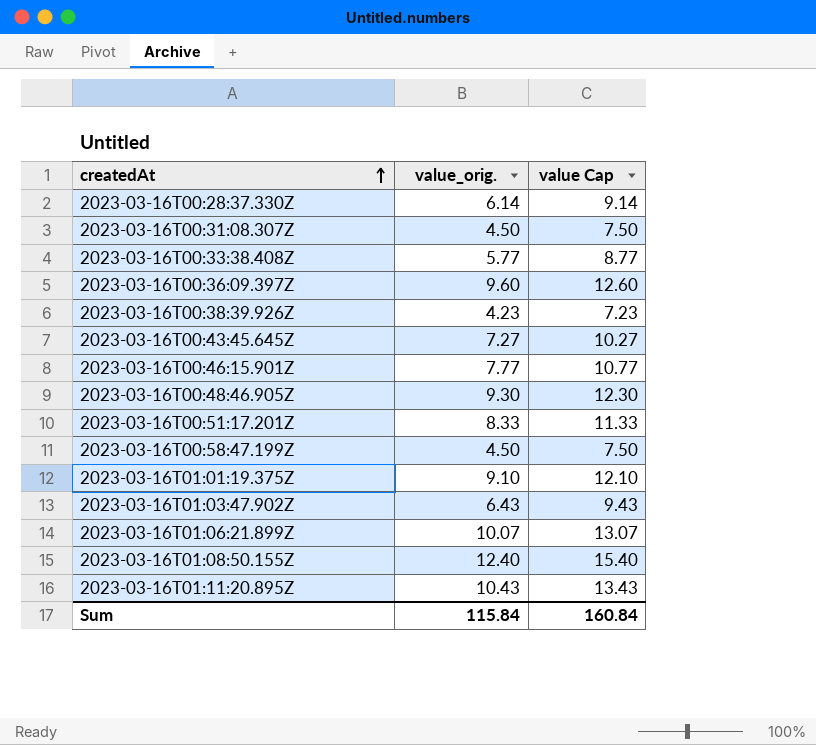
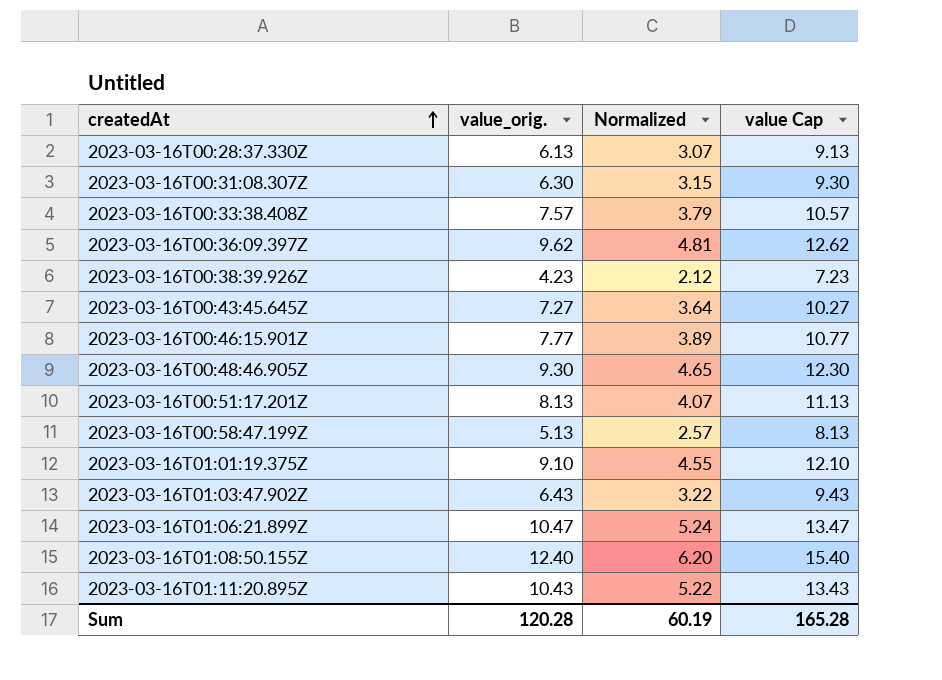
column Normalized | formula: none -> [value_orig.] * 0.5
2023-03-16T00:28:37.330Z | value_orig.: 6.14 -> 6.13
2023-03-16T00:28:37.330Z | value Cap: 9.14 -> 9.13
2023-03-16T00:31:08.307Z | value_orig.: 4.50 -> 6.30
2023-03-16T00:31:08.307Z | value Cap: 7.50 -> 9.30
2023-03-16T00:33:38.408Z | value_orig.: 5.77 -> 7.57
2023-03-16T00:33:38.408Z | value Cap: 8.77 -> 10.57
2023-03-16T00:36:09.397Z | value_orig.: 9.60 -> 9.62
2023-03-16T00:36:09.397Z | value Cap: 12.60 -> 12.62
2023-03-16T00:51:17.201Z | value_orig.: 8.33 -> 8.13
2023-03-16T00:51:17.201Z | value Cap: 11.33 -> 11.13
2023-03-16T00:58:47.199Z | value_orig.: 4.50 -> 5.13
2023-03-16T00:58:47.199Z | value Cap: 7.50 -> 8.13
2023-03-16T01:06:21.899Z | value_orig.: 10.07 -> 10.47
2023-03-16T01:06:21.899Z | value Cap: 13.07 -> 13.47
Sum | value_orig.: 115.84 -> 120.28
Sum | value Cap: 160.84 -> 165.28

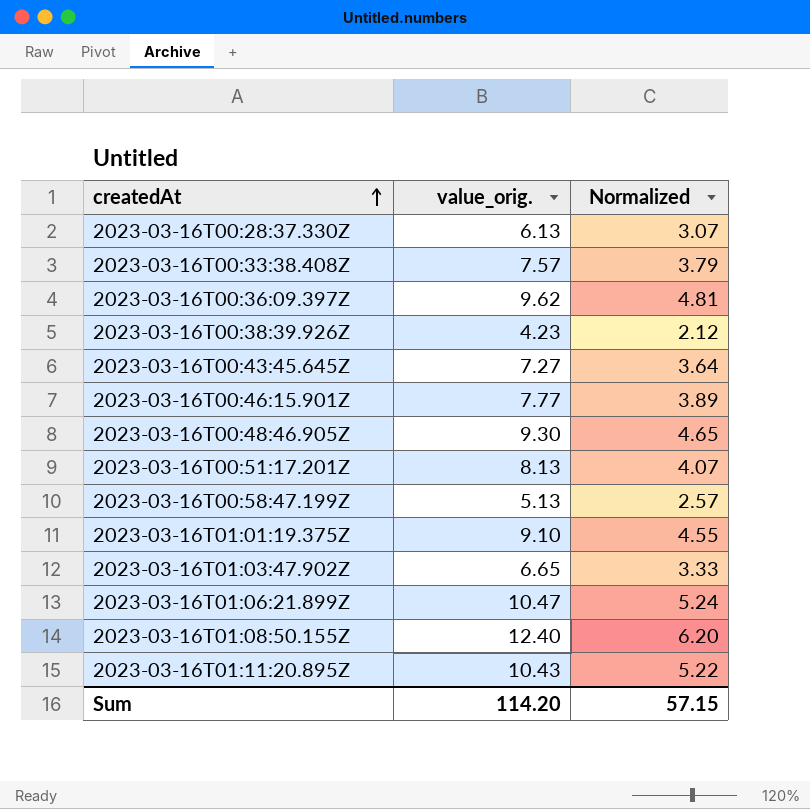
column value Cap | formula: [value_orig.] + 3 -> none
row 2023-03-16T00:31:08.307Z: 6.30 | 3.15 | 9.30 -> none
2023-03-16T01:03:47.902Z | value_orig.: 6.43 -> 6.65
2023-03-16T01:03:47.902Z | Normalized: 3.22 -> 3.33
Sum | value_orig.: 120.28 -> 114.20
Sum | Normalized: 60.19 -> 57.15

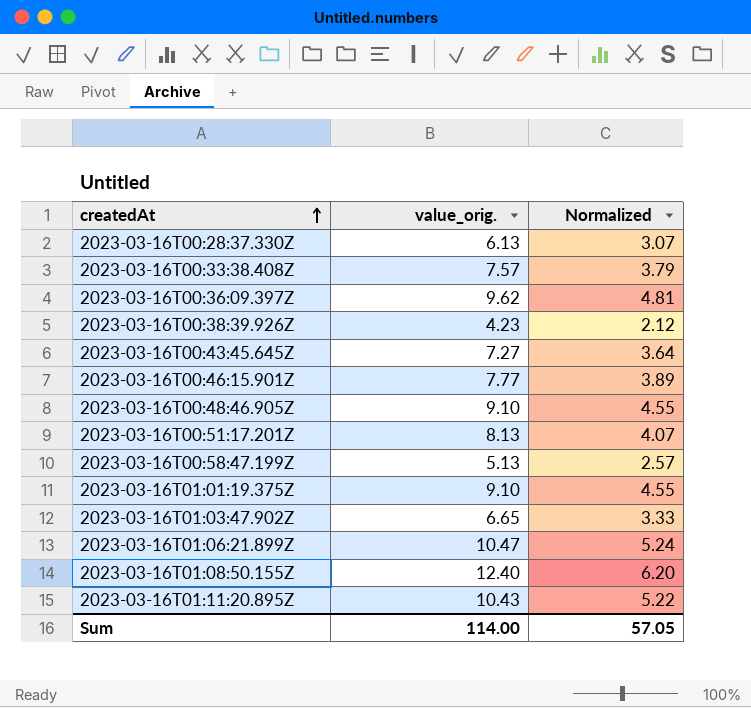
2023-03-16T00:48:46.905Z | value_orig.: 9.30 -> 9.10
2023-03-16T00:48:46.905Z | Normalized: 4.65 -> 4.55
Sum | value_orig.: 114.20 -> 114.00
Sum | Normalized: 57.15 -> 57.05

